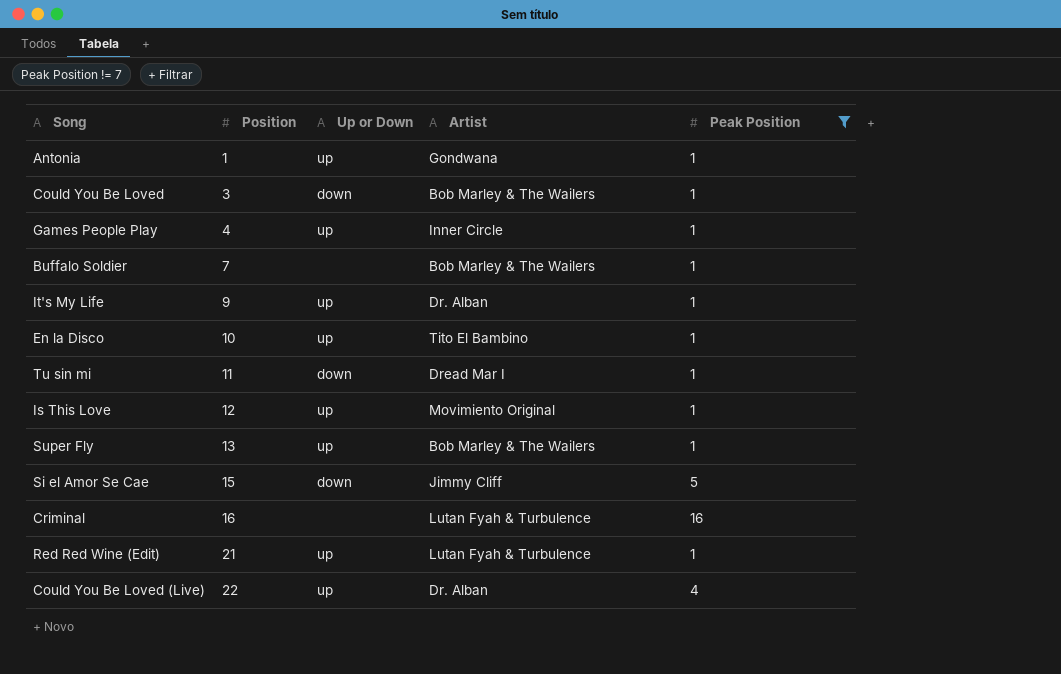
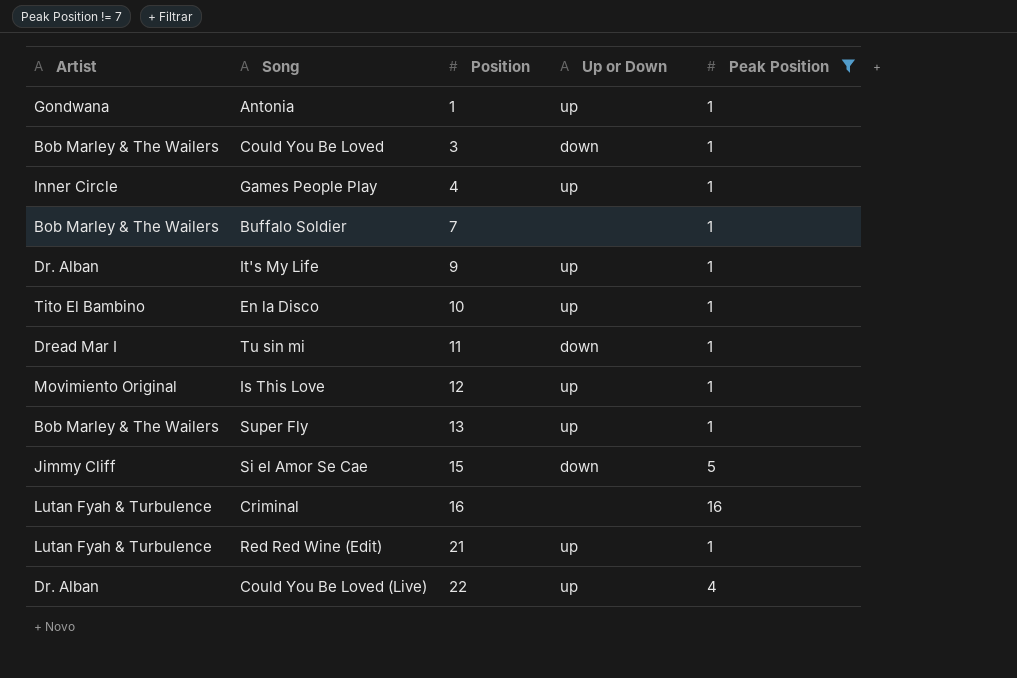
column Artist | position: 4 -> 1

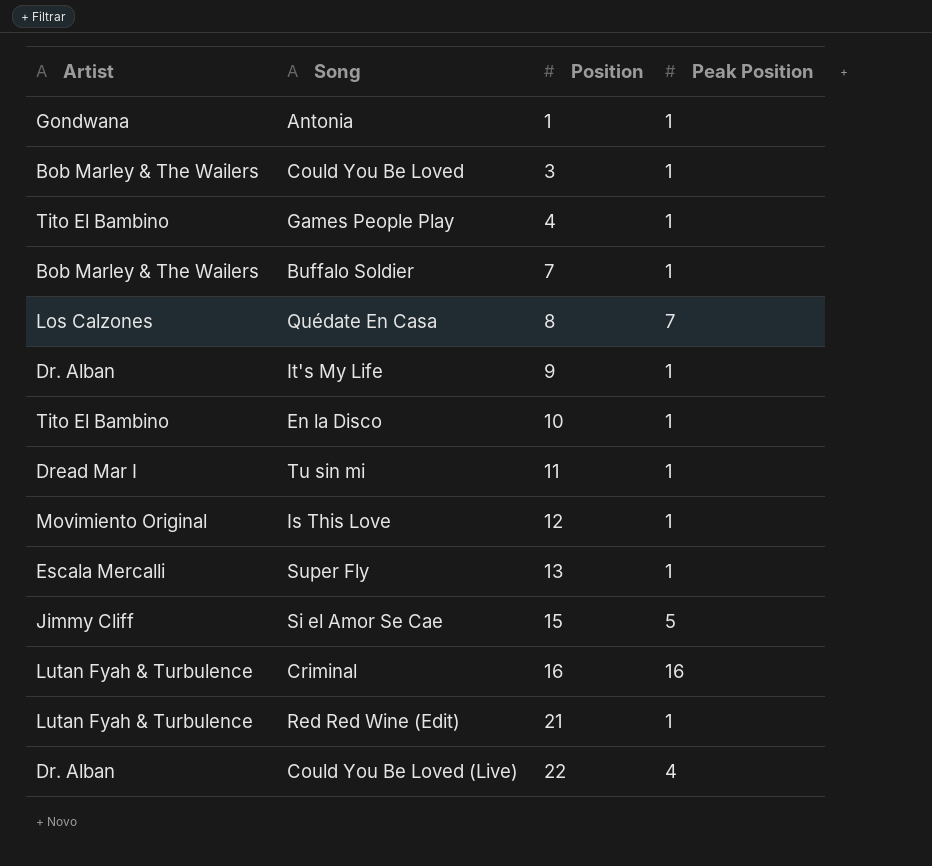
filter: Peak Position != 7 -> none
column Up or Down | position: 4 -> none
Games People Play | Artist: Inner Circle -> Tito El Bambino
Super Fly | Artist: Bob Marley & The Wailers -> Escala Mercalli

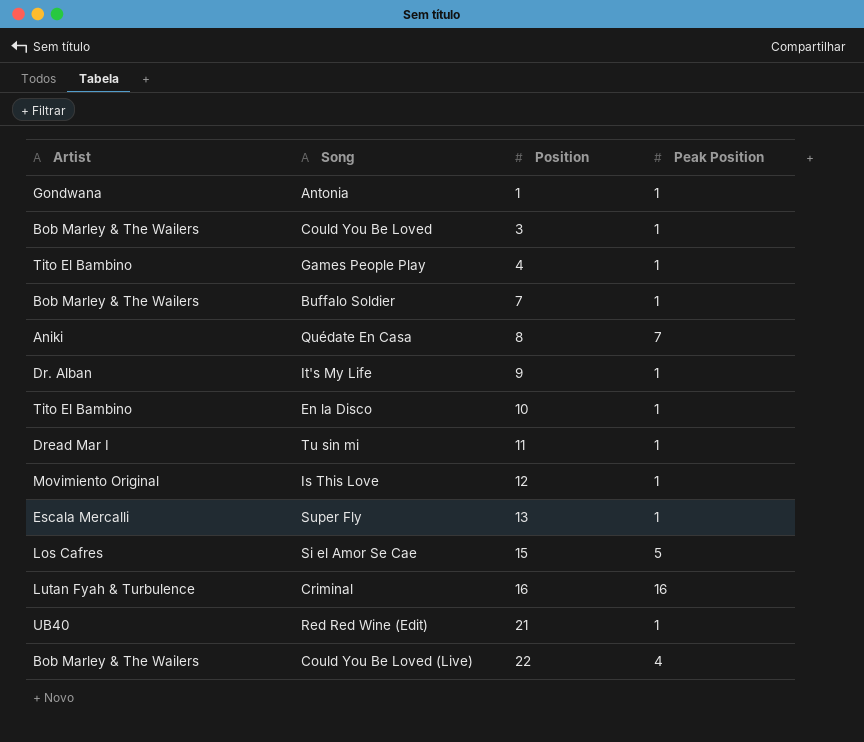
Quédate En Casa | Artist: Los Calzones -> Aniki
Si el Amor Se Cae | Artist: Jimmy Cliff -> Los Cafres
Red Red Wine (Edit) | Artist: Lutan Fyah & Turbulence -> UB40
Could You Be Loved (Live) | Artist: Dr. Alban -> Bob Marley & The Wailers

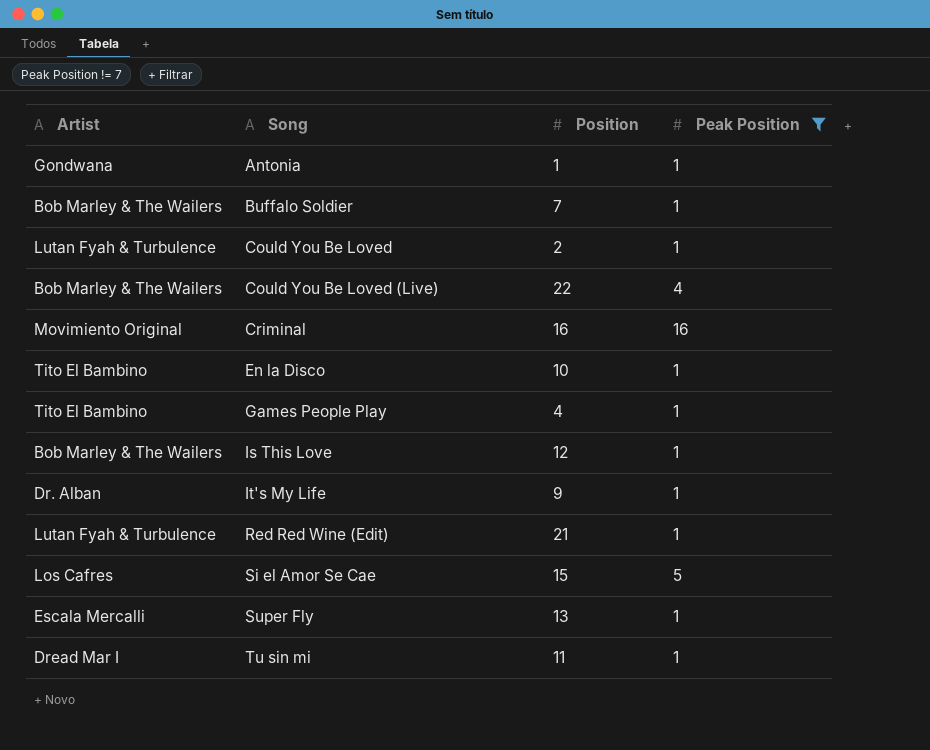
filter: none -> Peak Position != 7
row order: Position ascending -> Song ascending
Could You Be Loved | Artist: Bob Marley & The Wailers -> Lutan Fyah & Turbulence
Could You Be Loved | Position: 3 -> 2
Criminal | Artist: Lutan Fyah & Turbulence -> Movimiento Original
Is This Love | Artist: Movimiento Original -> Bob Marley & The Wailers
Red Red Wine (Edit) | Artist: UB40 -> Lutan Fyah & Turbulence

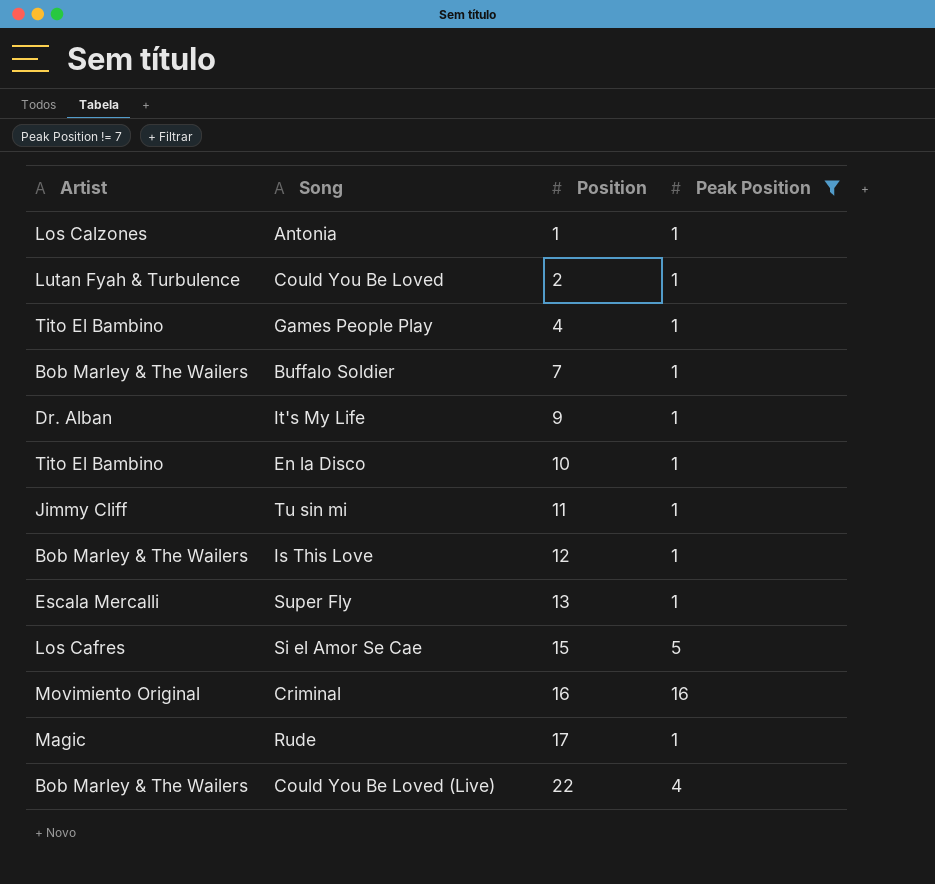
row order: Song ascending -> Position ascending
row Red Red Wine (Edit): Lutan Fyah & Turbulence | 21 | 1 -> none
Antonia | Artist: Gondwana -> Los Calzones
Tu sin mi | Artist: Dread Mar I -> Jimmy Cliff
row Rude: none -> Magic | 17 | 1

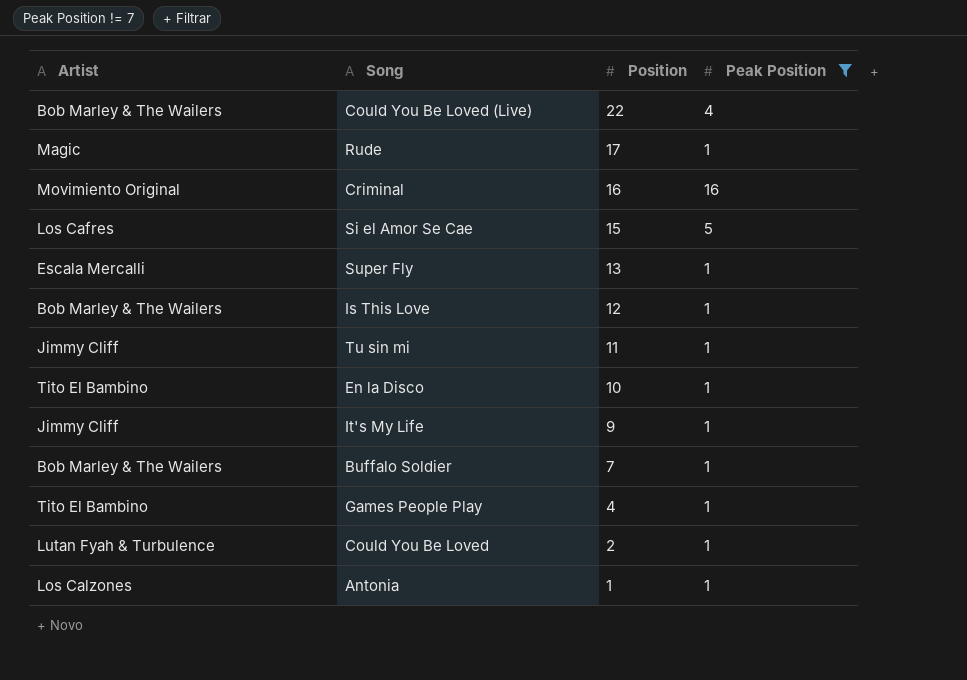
row order: Position ascending -> Position descending
It's My Life | Artist: Dr. Alban -> Jimmy Cliff

